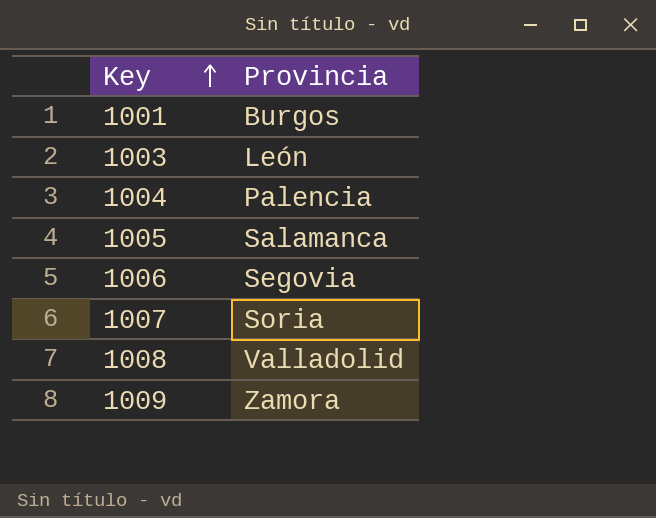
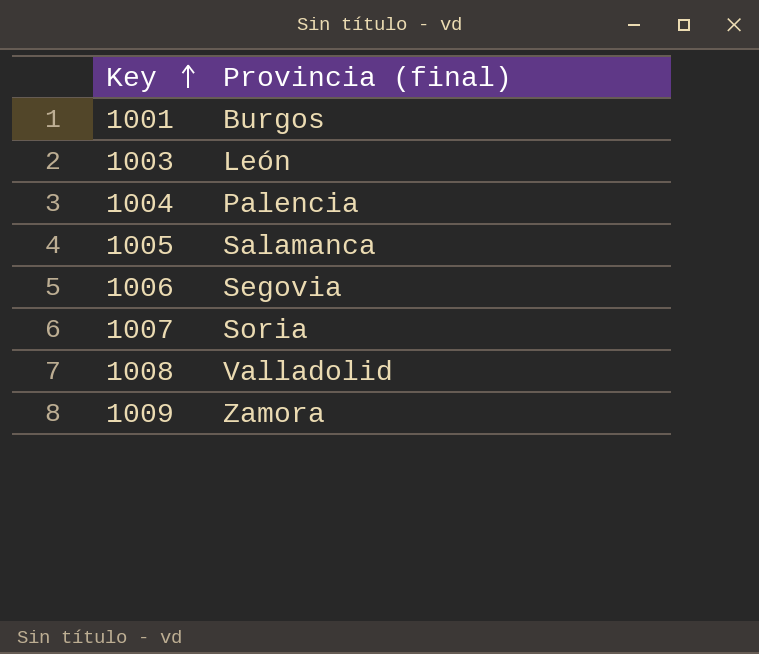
column name: Provincia -> Provincia (final)

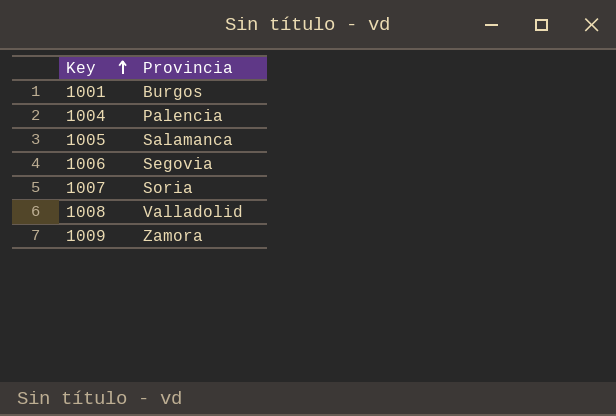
column name: Provincia (final) -> Provincia
row 1003: León -> none

